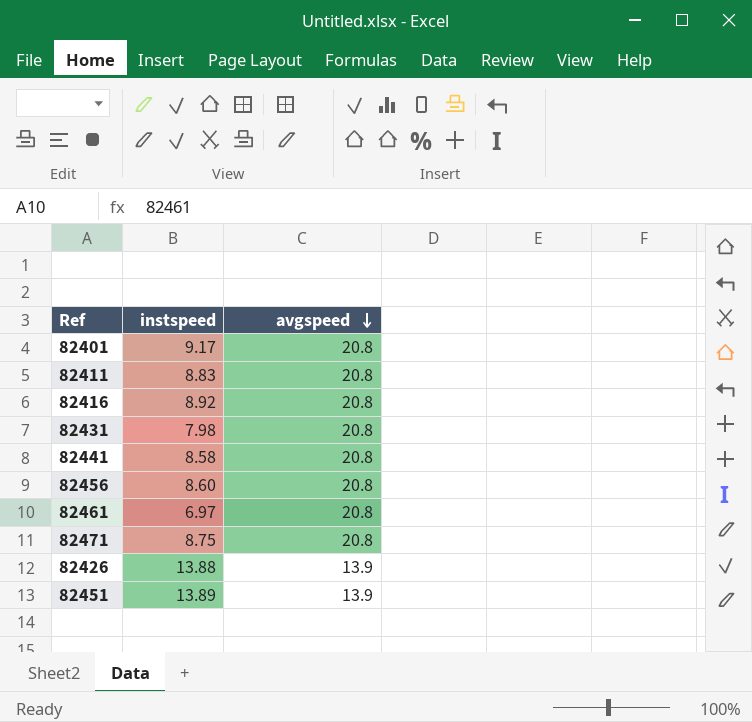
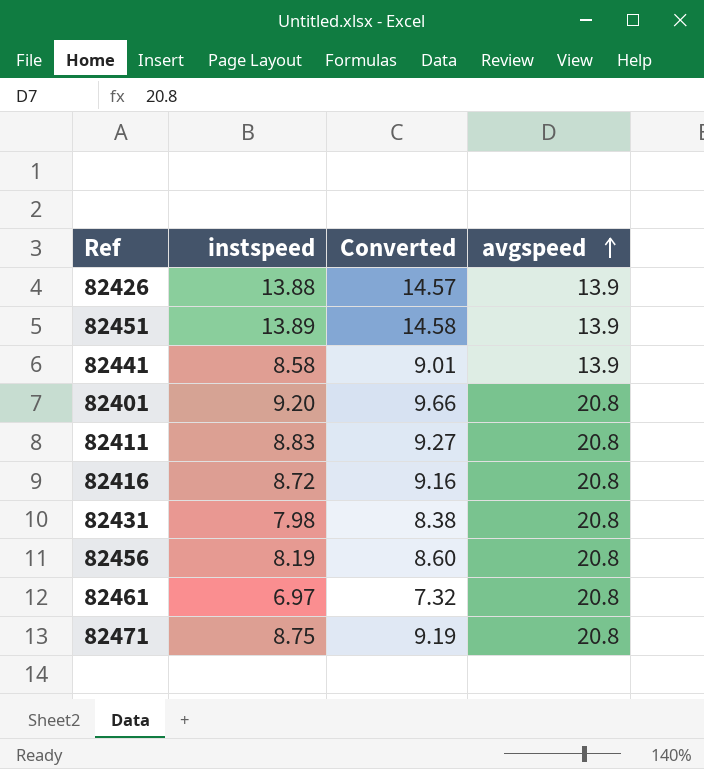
row order: avgspeed descending -> avgspeed ascending
column Converted | formula: none -> [instspeed] * 1.05
82441 | avgspeed: 20.8 -> 13.9
82401 | instspeed: 9.17 -> 9.20
82416 | instspeed: 8.92 -> 8.72
82456 | instspeed: 8.60 -> 8.19

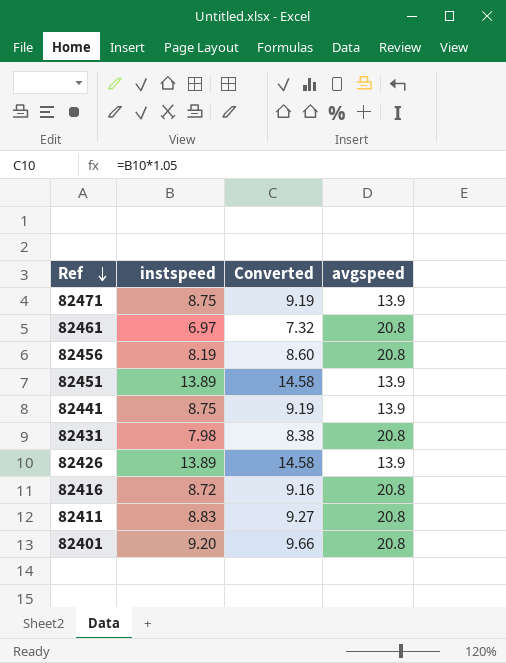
row order: avgspeed ascending -> Ref descending
82471 | avgspeed: 20.8 -> 13.9
82441 | instspeed: 8.58 -> 8.75
82441 | Converted: 9.01 -> 9.19
82426 | instspeed: 13.88 -> 13.89
82426 | Converted: 14.57 -> 14.58

